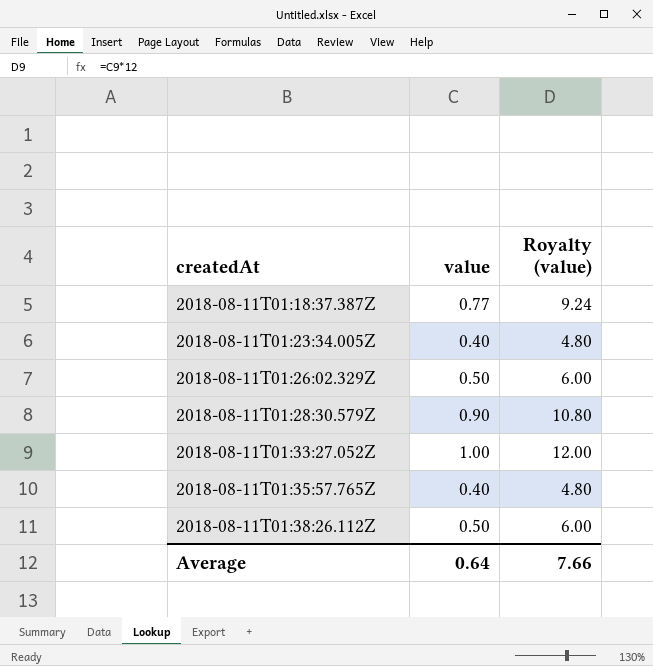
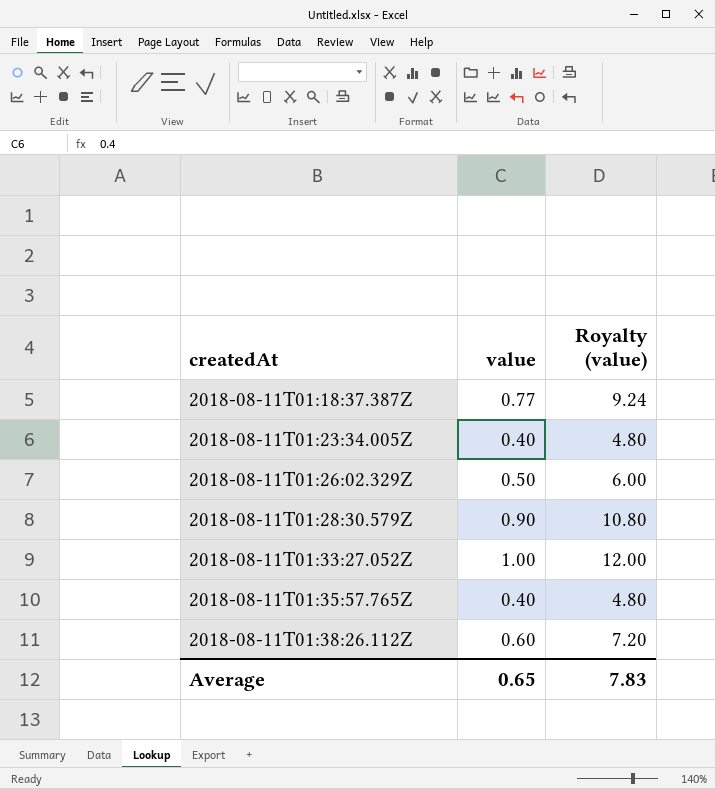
2018-08-11T01:38:26.112Z | value: 0.50 -> 0.60
2018-08-11T01:38:26.112Z | Royalty (value): 6.00 -> 7.20
Average | value: 0.64 -> 0.65
Average | Royalty (value): 7.66 -> 7.83

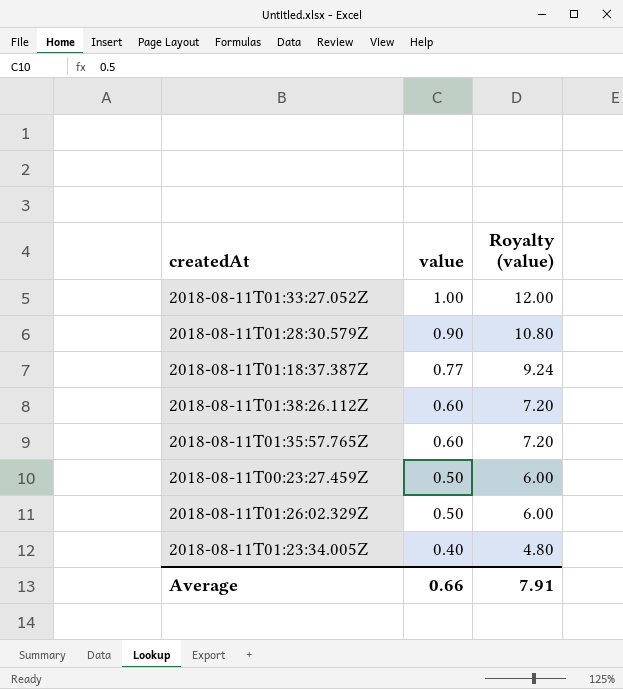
row order: createdAt ascending -> value descending
2018-08-11T01:35:57.765Z | value: 0.40 -> 0.60
2018-08-11T01:35:57.765Z | Royalty (value): 4.80 -> 7.20
row 2018-08-11T00:23:27.459Z: none -> 0.50 | 6.00
Average | value: 0.65 -> 0.66
Average | Royalty (value): 7.83 -> 7.91

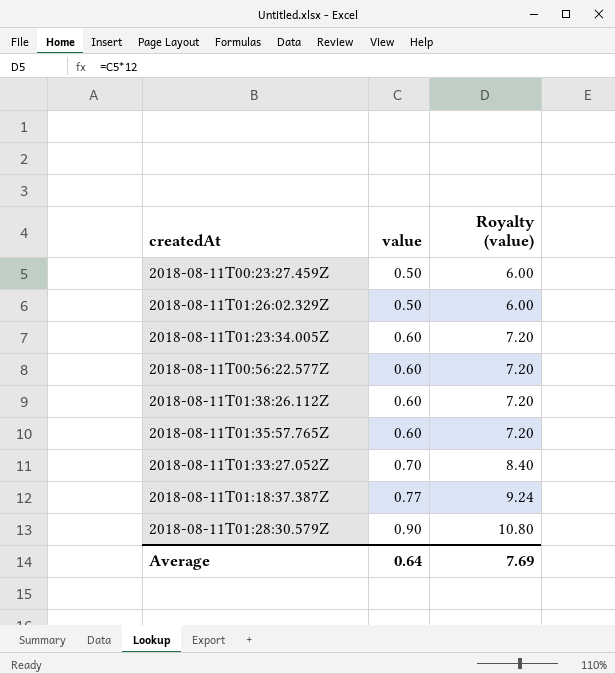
row order: value descending -> value ascending
2018-08-11T01:23:34.005Z | value: 0.40 -> 0.60
2018-08-11T01:23:34.005Z | Royalty (value): 4.80 -> 7.20
row 2018-08-11T00:56:22.577Z: none -> 0.60 | 7.20
2018-08-11T01:33:27.052Z | value: 1.00 -> 0.70
2018-08-11T01:33:27.052Z | Royalty (value): 12.00 -> 8.40
Average | value: 0.66 -> 0.64
Average | Royalty (value): 7.91 -> 7.69

